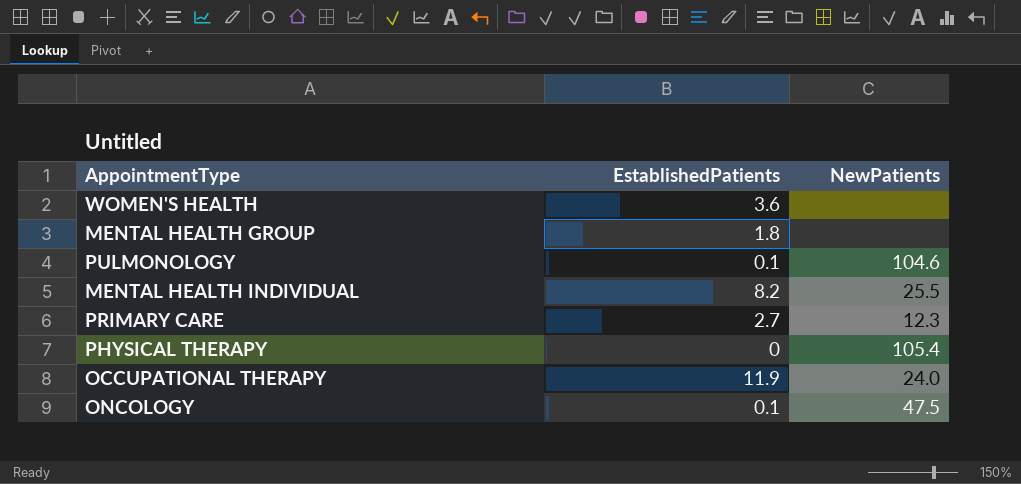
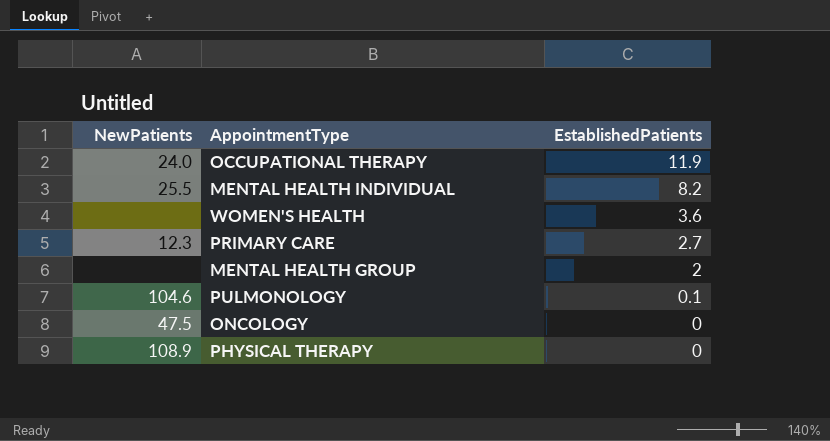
row order: none -> EstablishedPatients descending
column NewPatients | position: 3 -> 1
MENTAL HEALTH GROUP | EstablishedPatients: 1.8 -> 2
ONCOLOGY | EstablishedPatients: 0.1 -> 0
PHYSICAL THERAPY | NewPatients: 105.4 -> 108.9

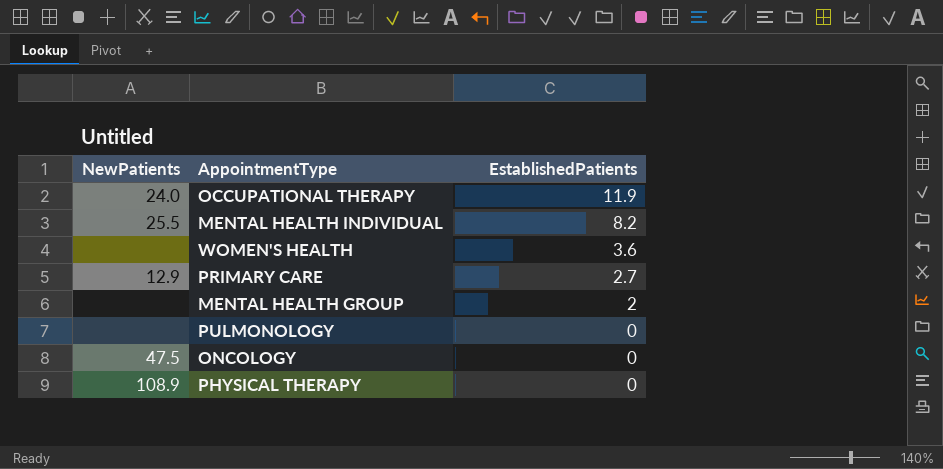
PRIMARY CARE | NewPatients: 12.3 -> 12.9
PULMONOLOGY | NewPatients: 104.6 -> none
PULMONOLOGY | EstablishedPatients: 0.1 -> 0

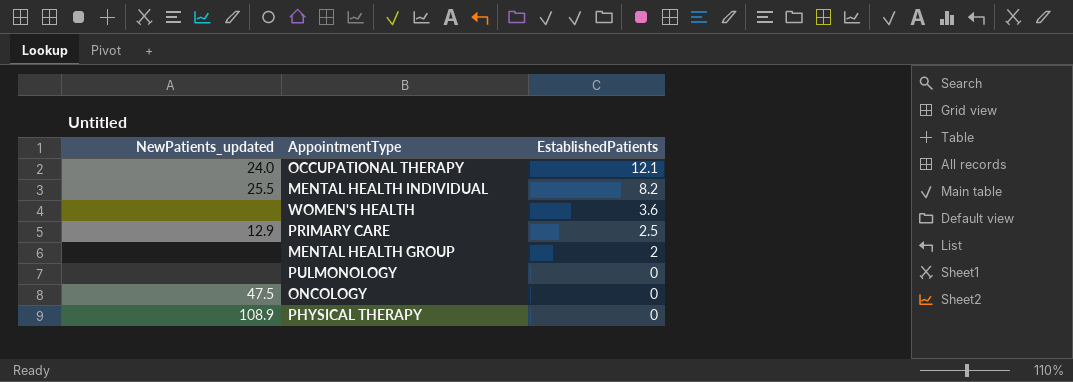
column name: NewPatients -> NewPatients_updated
OCCUPATIONAL THERAPY | EstablishedPatients: 11.9 -> 12.1
PRIMARY CARE | EstablishedPatients: 2.7 -> 2.5

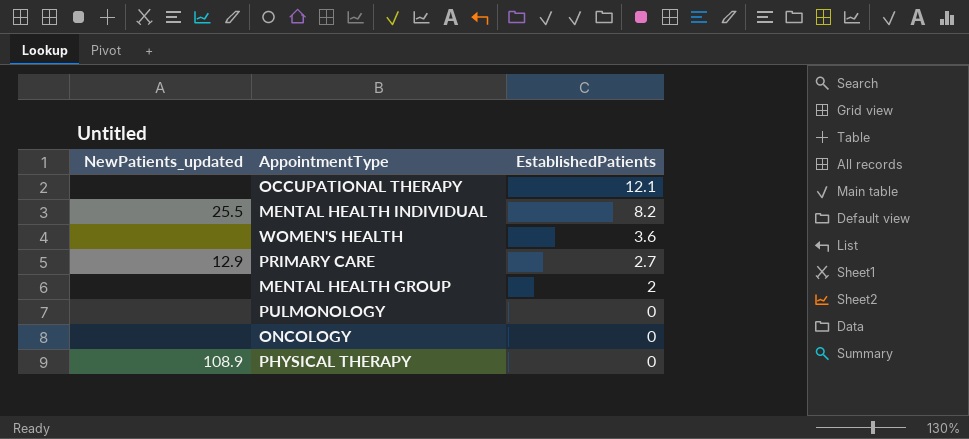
OCCUPATIONAL THERAPY | NewPatients_updated: 24.0 -> none
PRIMARY CARE | EstablishedPatients: 2.5 -> 2.7
ONCOLOGY | NewPatients_updated: 47.5 -> none

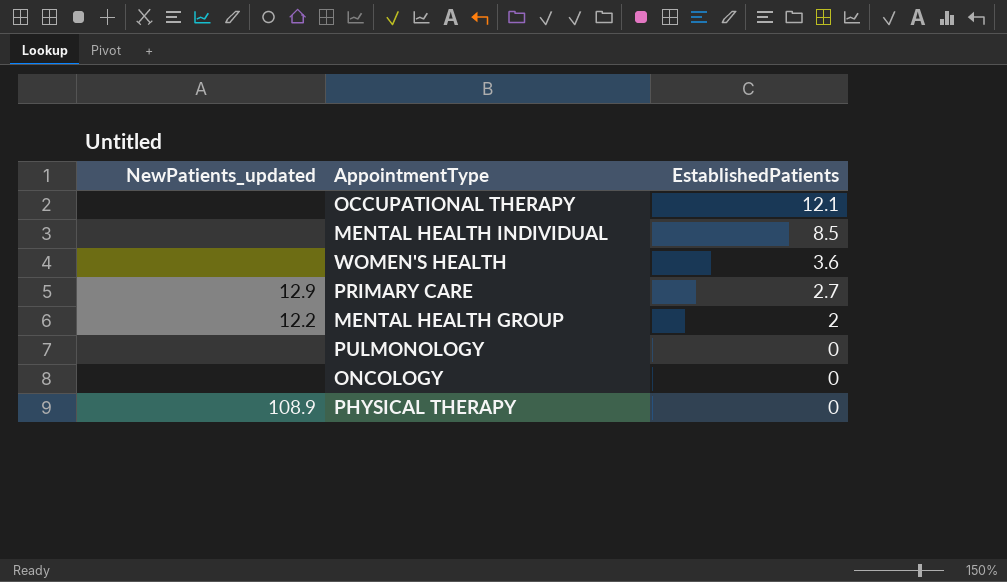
MENTAL HEALTH INDIVIDUAL | NewPatients_updated: 25.5 -> none
MENTAL HEALTH INDIVIDUAL | EstablishedPatients: 8.2 -> 8.5
MENTAL HEALTH GROUP | NewPatients_updated: none -> 12.2

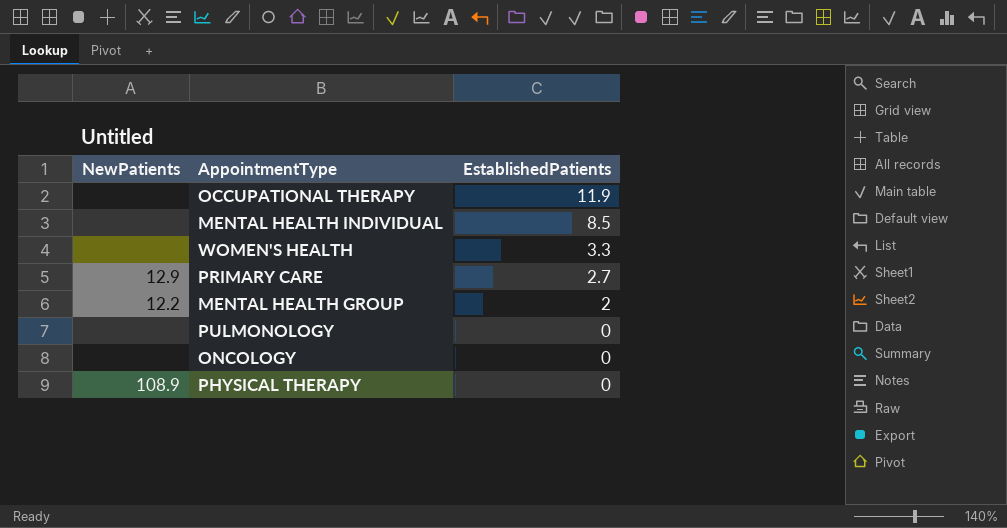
column name: NewPatients_updated -> NewPatients
OCCUPATIONAL THERAPY | EstablishedPatients: 12.1 -> 11.9
WOMEN'S HEALTH | EstablishedPatients: 3.6 -> 3.3

